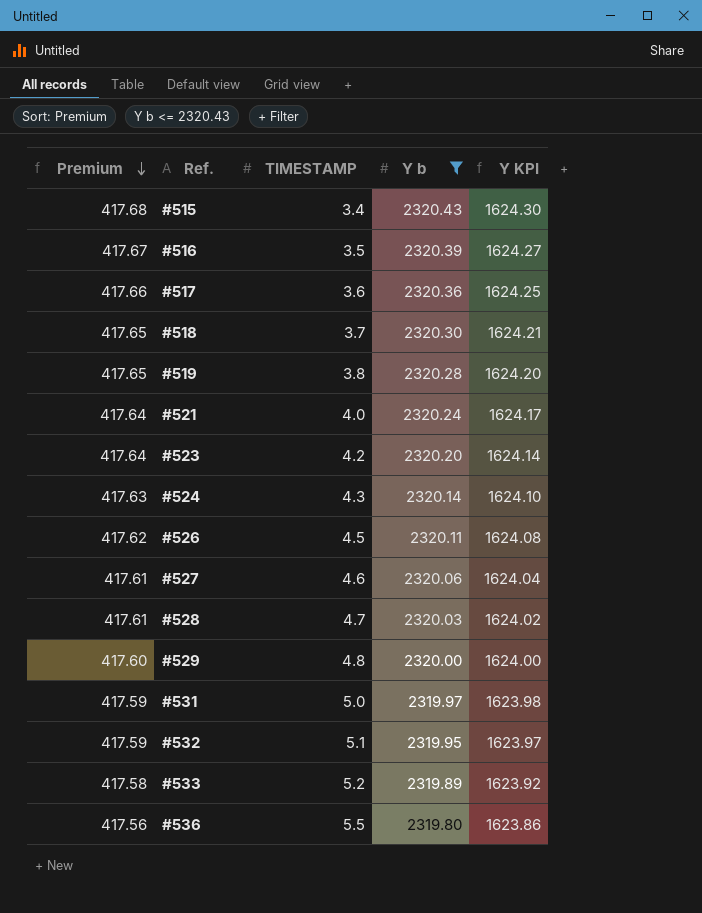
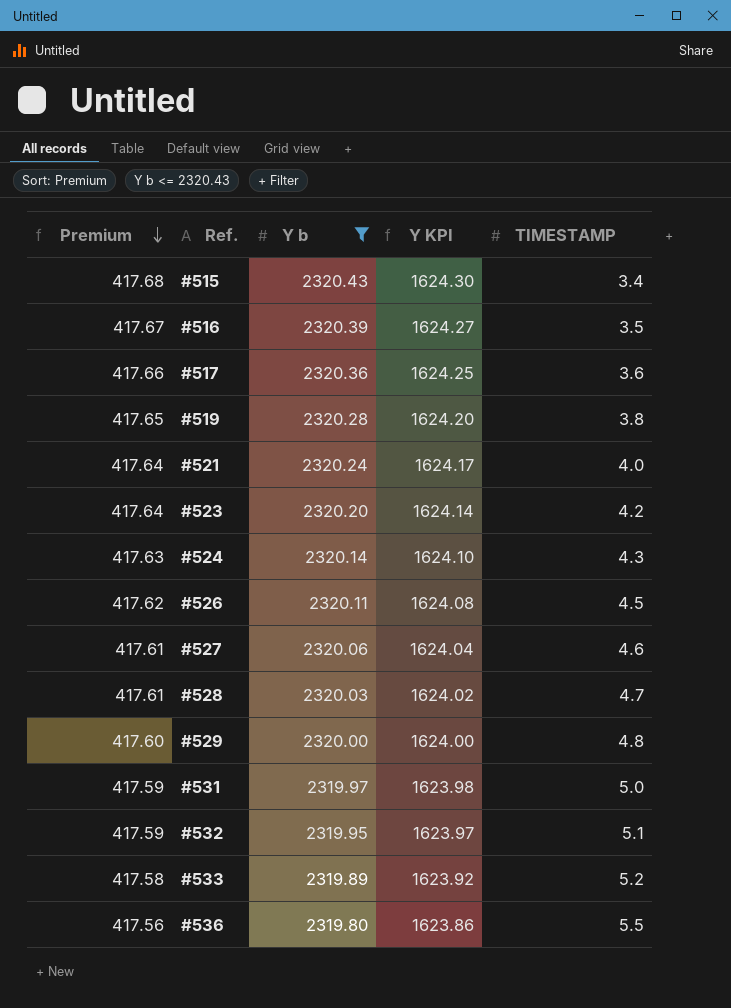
column TIMESTAMP | position: 3 -> 5
row #518: 417.65 | 3.7 | 2320.30 | 1624.21 -> none

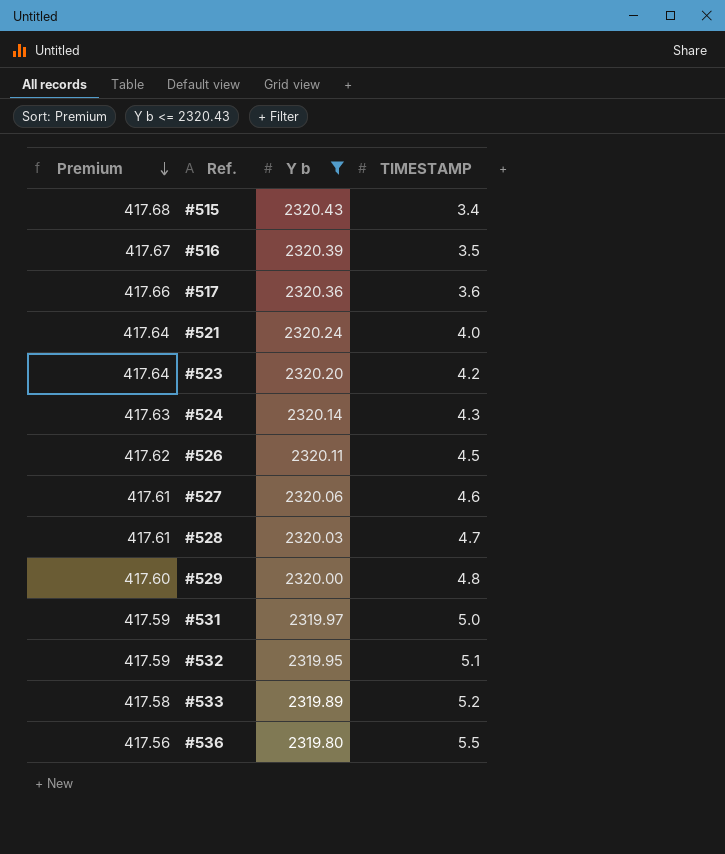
column Y KPI | formula: [Y b] * 0.7 -> none
row #519: 417.65 | 2320.28 | 1624.20 | 3.8 -> none

